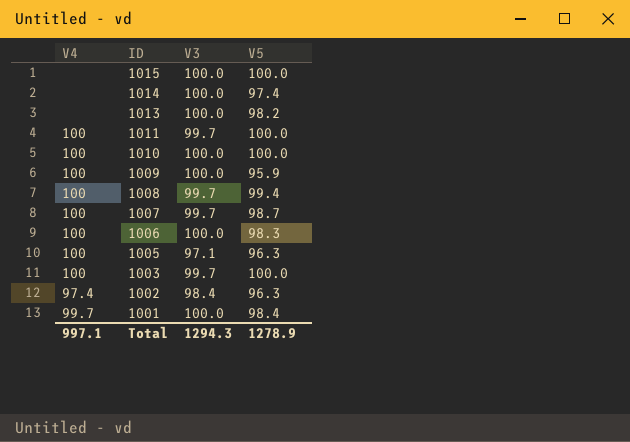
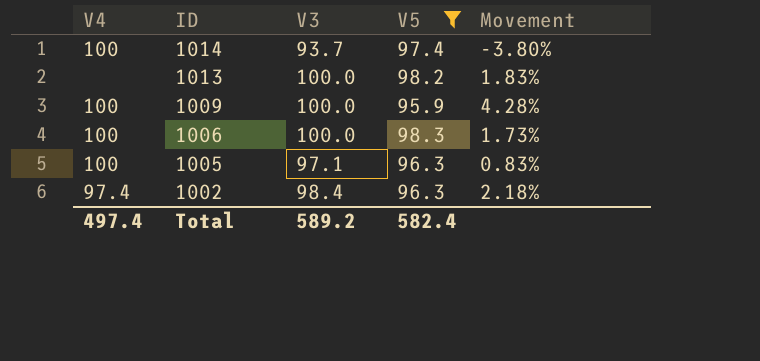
filter: none -> V5 <= 98.3
column Movement | formula: none -> ([V3] - [V5]) / [V5]
1014 | V4: none -> 100
1014 | V3: 100.0 -> 93.7
Total | V4: 997.1 -> 497.4
Total | V3: 1294.3 -> 589.2
Total | V5: 1278.9 -> 582.4

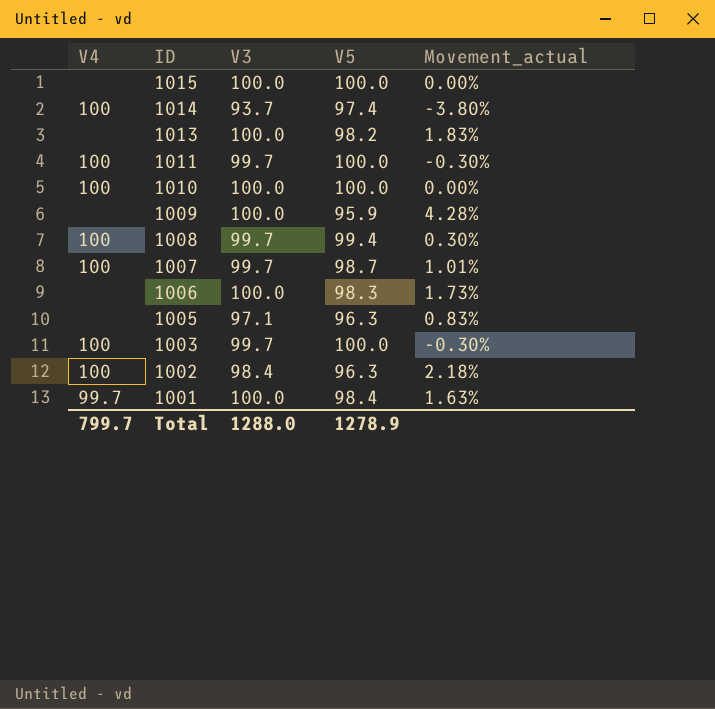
filter: V5 <= 98.3 -> none
column name: Movement -> Movement_actual
1009 | V4: 100 -> none
1006 | V4: 100 -> none
1005 | V4: 100 -> none
1002 | V4: 97.4 -> 100
Total | V4: 497.4 -> 799.7
Total | V3: 589.2 -> 1288.0
Total | V5: 582.4 -> 1278.9

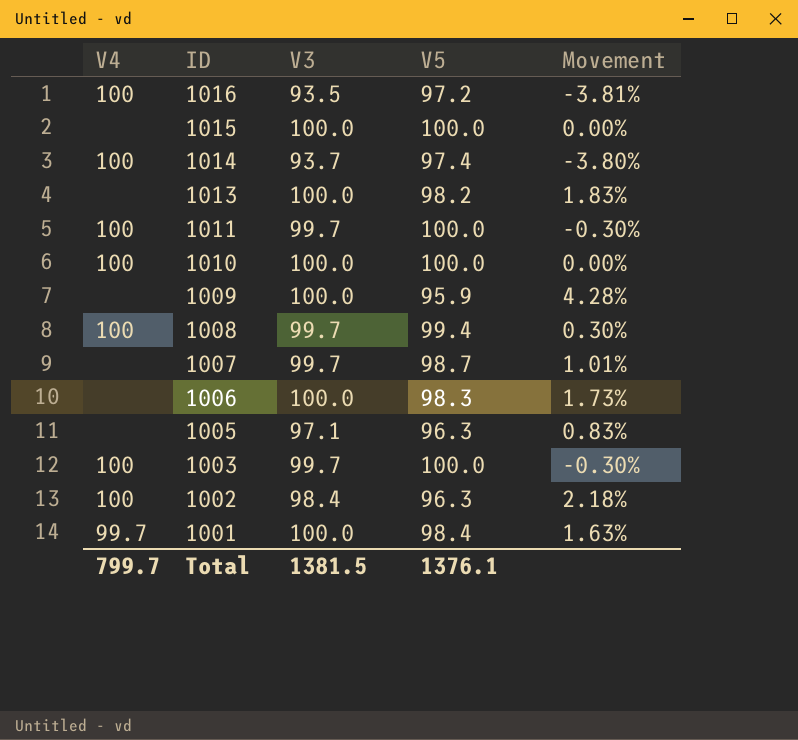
column name: Movement_actual -> Movement
row 1016: none -> 100 | 93.5 | 97.2 | -3.81%
1007 | V4: 100 -> none
Total | V3: 1288.0 -> 1381.5
Total | V5: 1278.9 -> 1376.1

